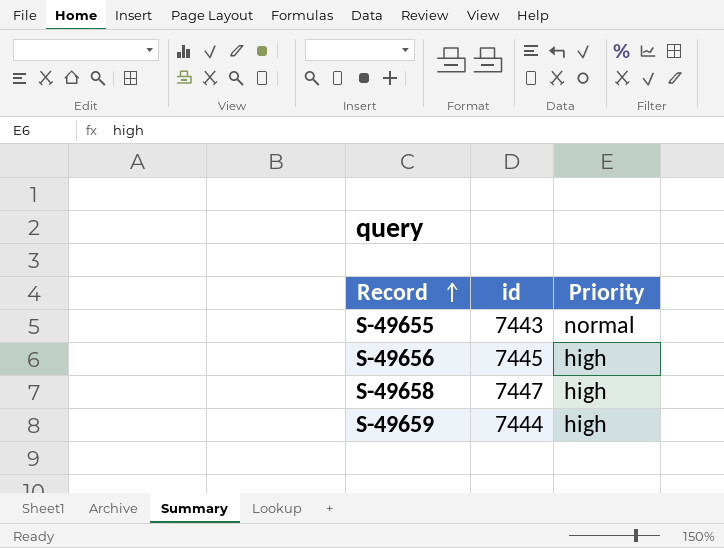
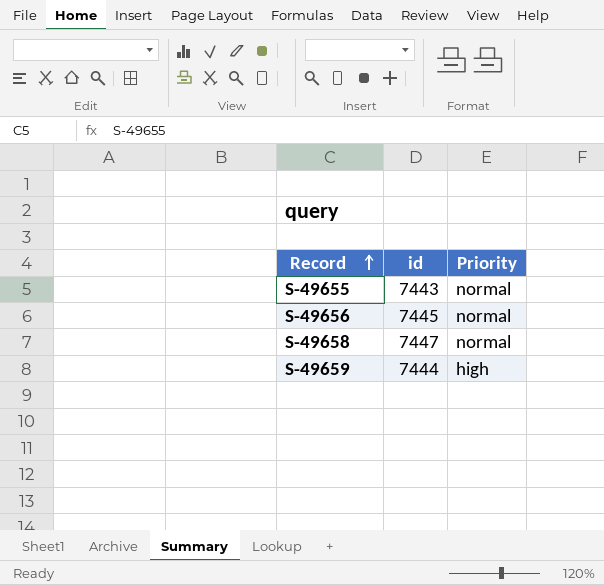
S-49656 | Priority: high -> normal
S-49658 | Priority: high -> normal

